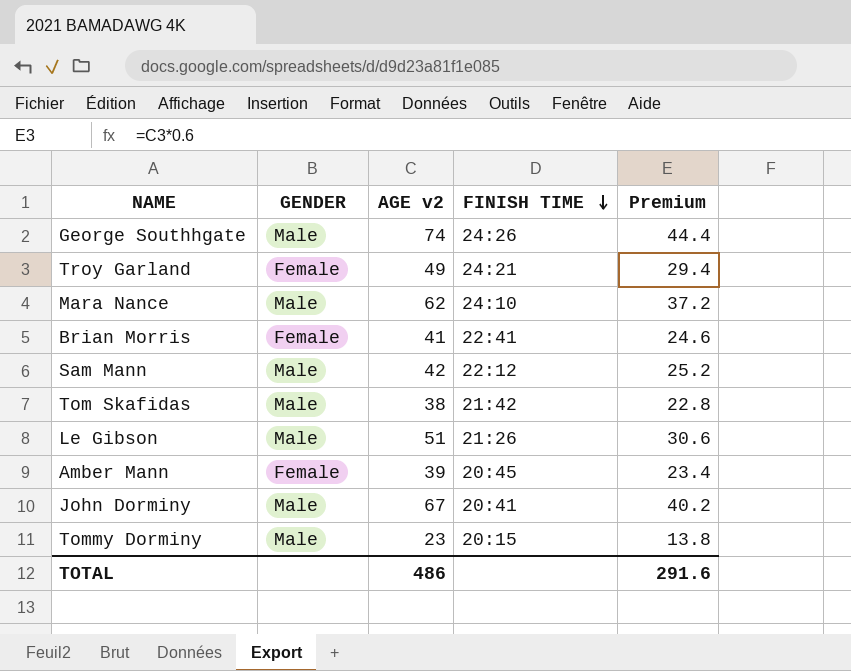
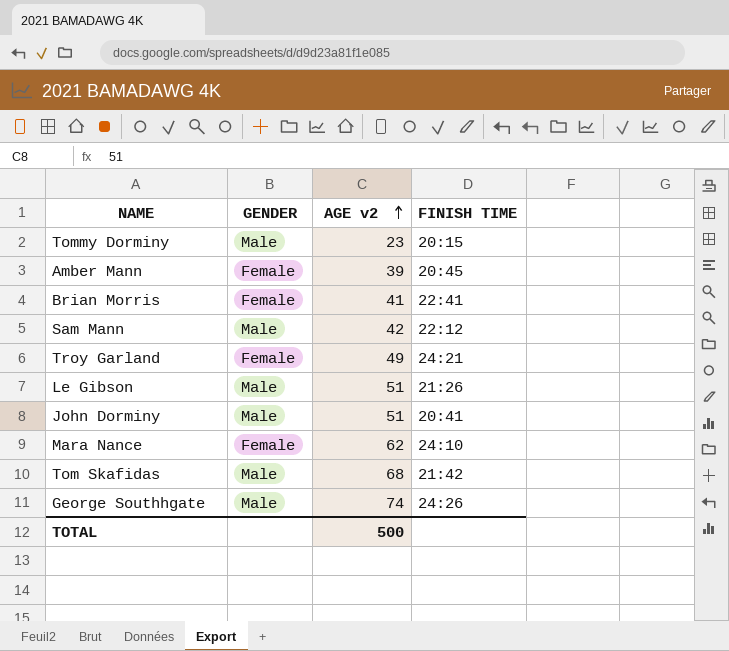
row order: FINISH TIME descending -> AGE v2 ascending
column Premium | formula: [AGE v2] * 0.6 -> none
John Dorminy | AGE v2: 67 -> 51
Mara Nance | GENDER: Male -> Female
Tom Skafidas | AGE v2: 38 -> 68
TOTAL | AGE v2: 486 -> 500

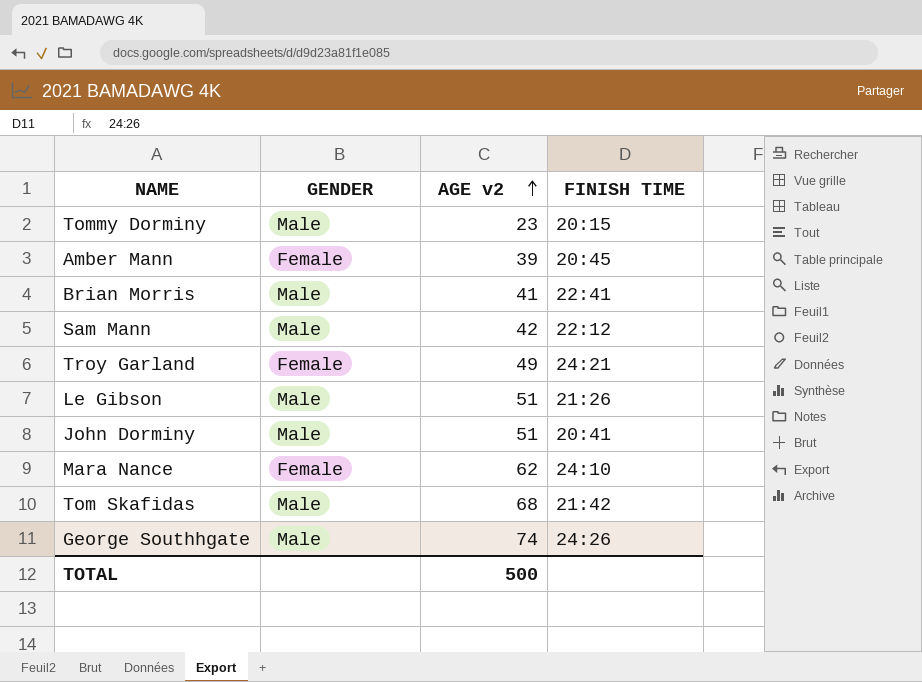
Brian Morris | GENDER: Female -> Male

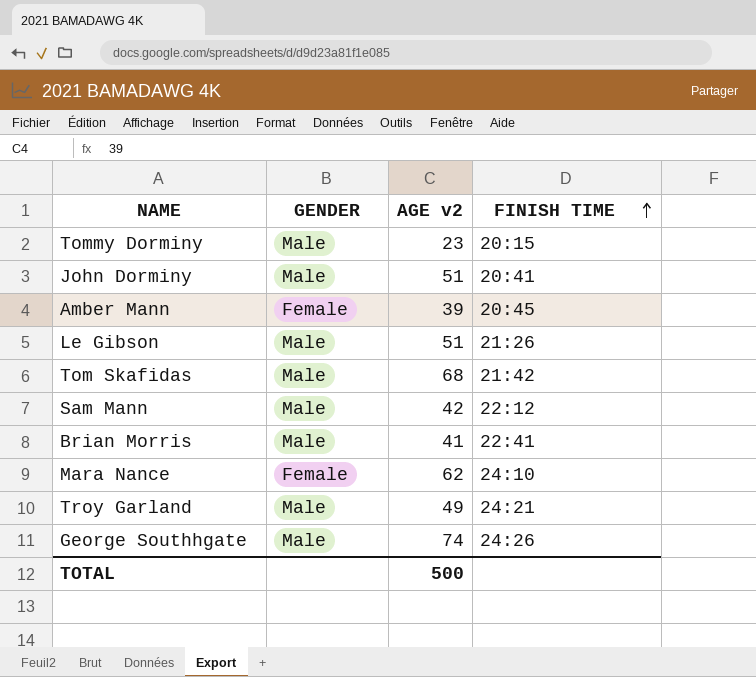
row order: AGE v2 ascending -> FINISH TIME ascending
Troy Garland | GENDER: Female -> Male

